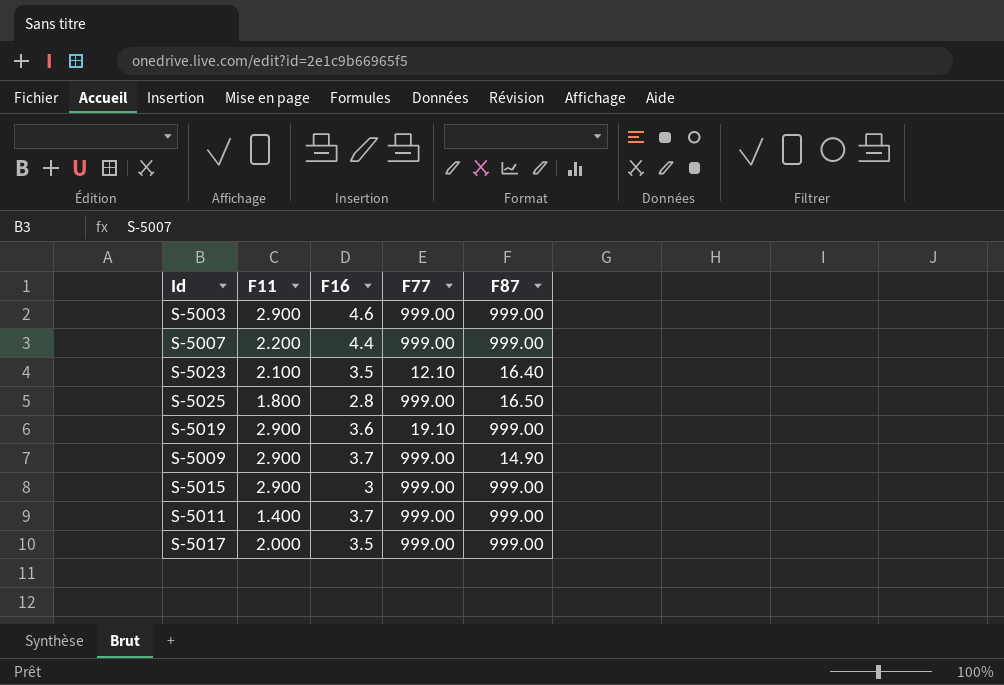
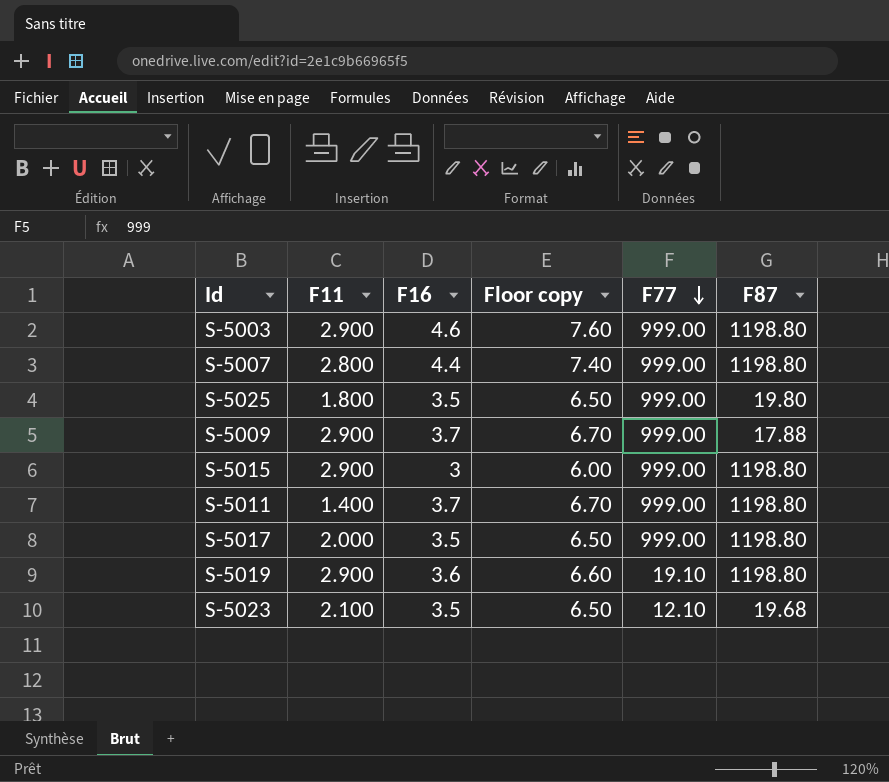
row order: none -> F77 descending
column Floor copy | formula: none -> [F16] + 3
S-5003 | F87: 999.00 -> 1198.80
S-5007 | F11: 2.200 -> 2.800
S-5007 | F87: 999.00 -> 1198.80
S-5025 | F16: 2.8 -> 3.5
S-5025 | F87: 16.50 -> 19.80
S-5009 | F87: 14.90 -> 17.88
S-5015 | F87: 999.00 -> 1198.80
S-5011 | F87: 999.00 -> 1198.80
S-5017 | F87: 999.00 -> 1198.80
S-5019 | F87: 999.00 -> 1198.80
S-5023 | F87: 16.40 -> 19.68

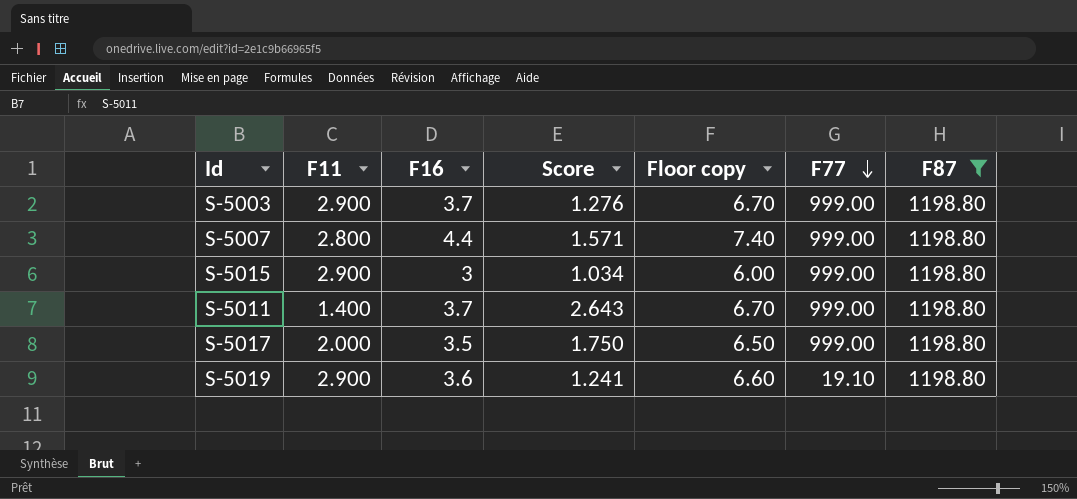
filter: none -> F87 = 1198.80
column Score | formula: none -> [F16] / [F11]
S-5003 | F16: 4.6 -> 3.7
S-5003 | Floor copy: 7.60 -> 6.70

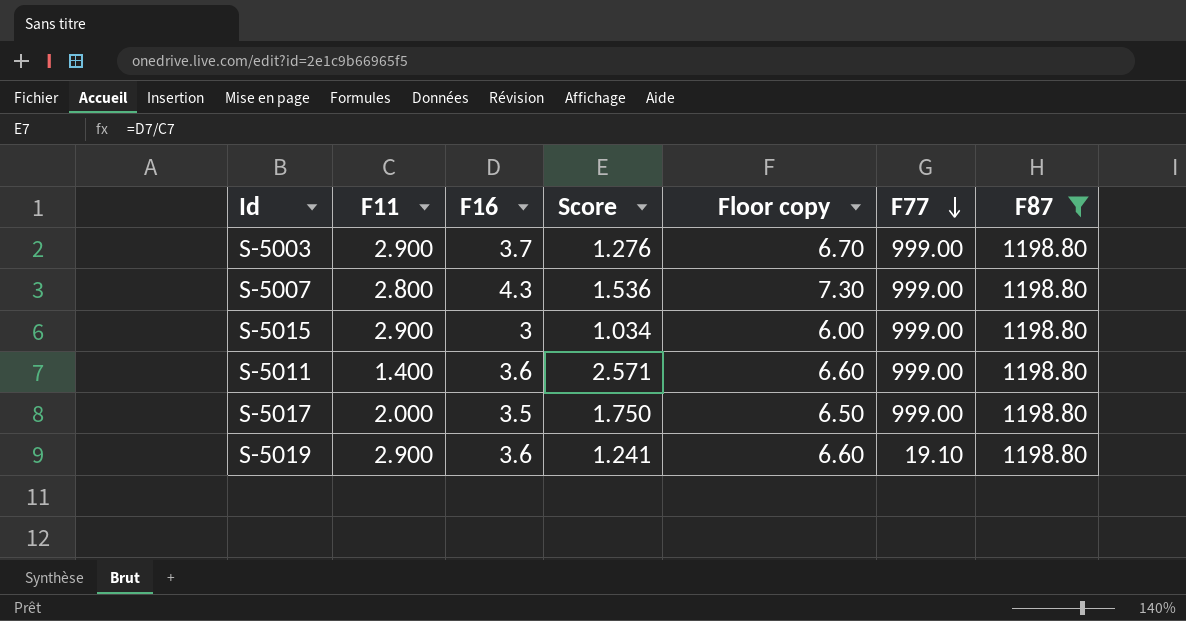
S-5007 | F16: 4.4 -> 4.3
S-5007 | Score: 1.571 -> 1.536
S-5007 | Floor copy: 7.40 -> 7.30
S-5011 | F16: 3.7 -> 3.6
S-5011 | Score: 2.643 -> 2.571
S-5011 | Floor copy: 6.70 -> 6.60

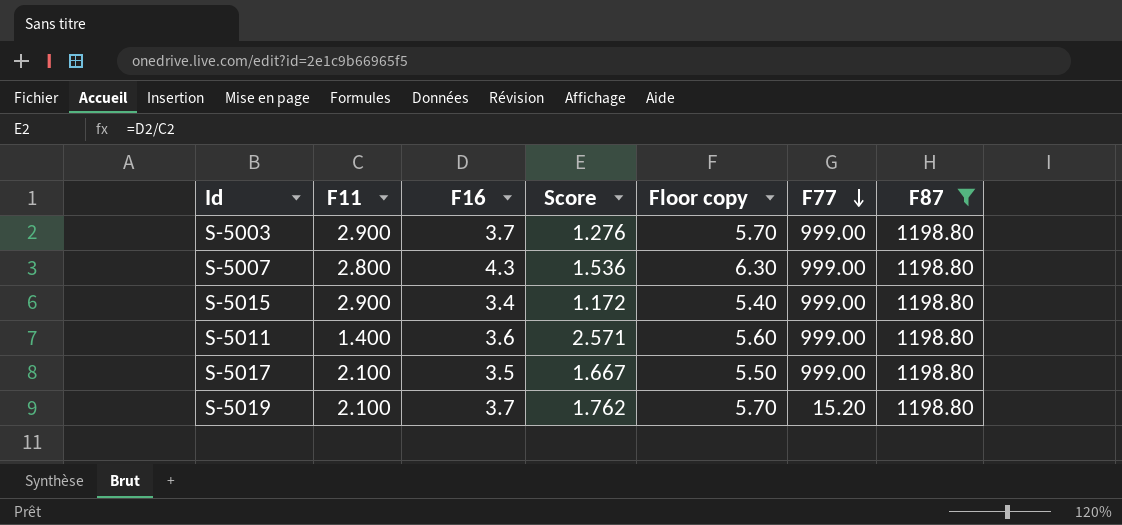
column Floor copy | formula: [F16] + 3 -> [F16] + 2
S-5015 | F16: 3 -> 3.4
S-5015 | Score: 1.034 -> 1.172
S-5017 | F11: 2.000 -> 2.100
S-5017 | Score: 1.750 -> 1.667
S-5019 | F11: 2.900 -> 2.100
S-5019 | F16: 3.6 -> 3.7
S-5019 | Score: 1.241 -> 1.762
S-5019 | F77: 19.10 -> 15.20

